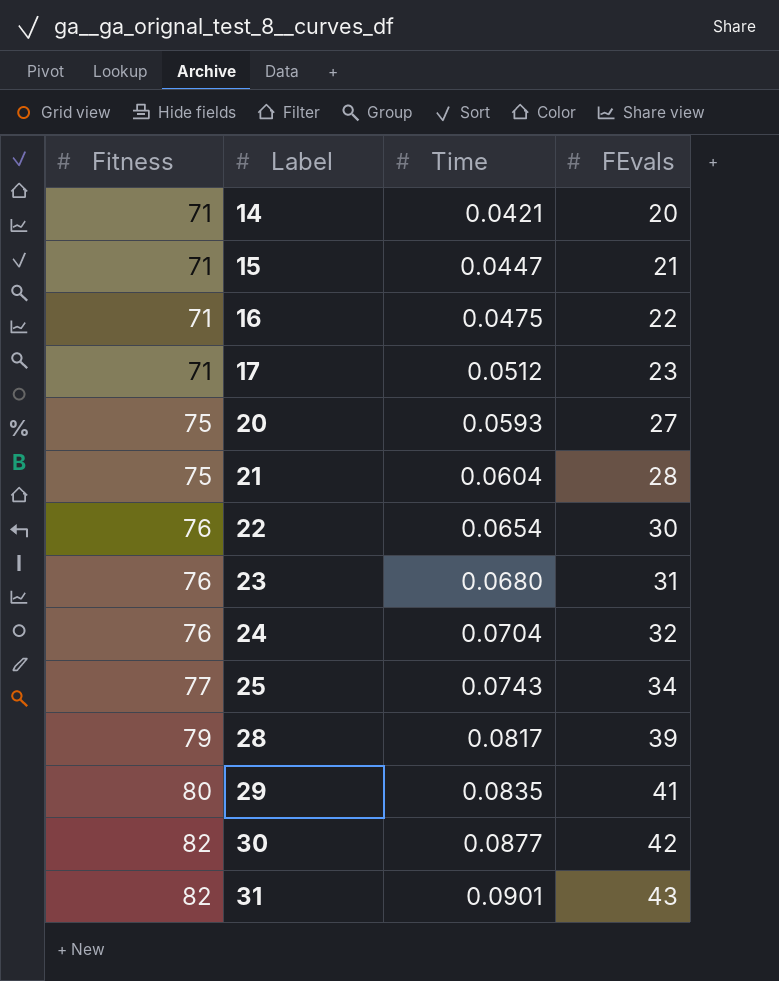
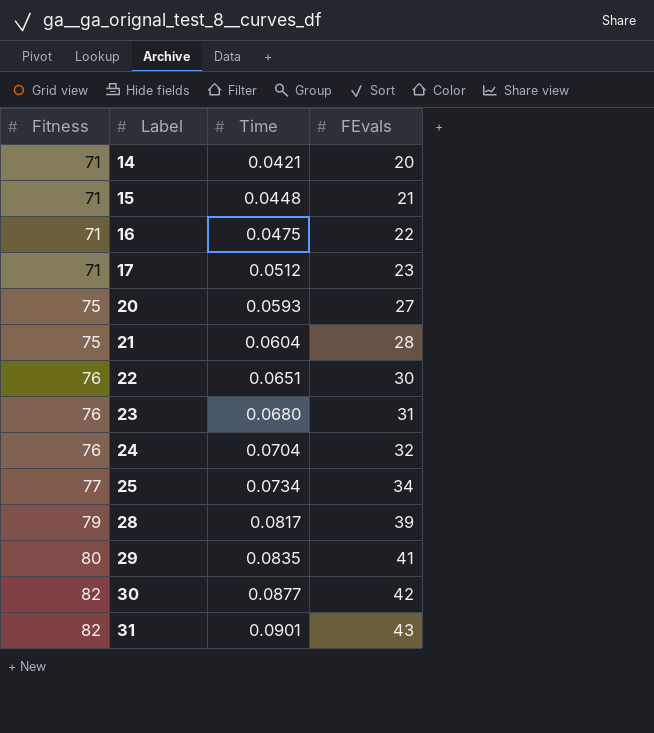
15 | Time: 0.0447 -> 0.0448
22 | Time: 0.0654 -> 0.0651
25 | Time: 0.0743 -> 0.0734

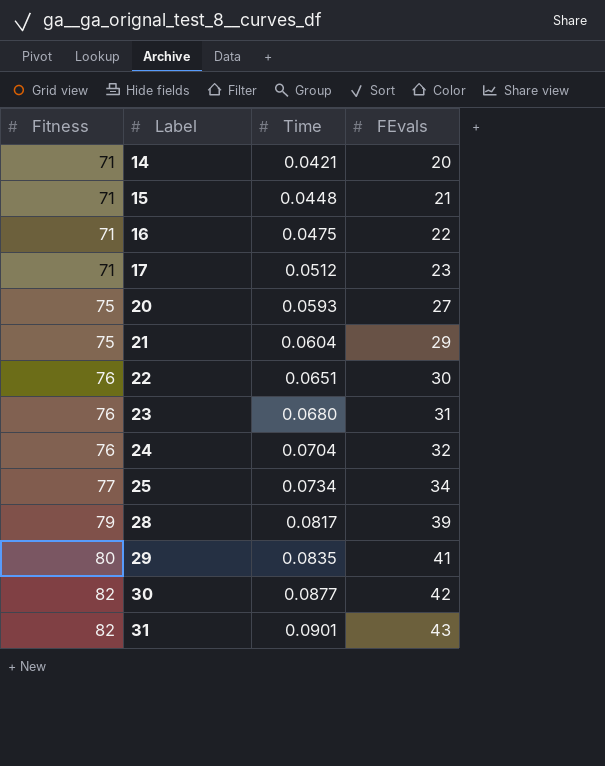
21 | FEvals: 28 -> 29

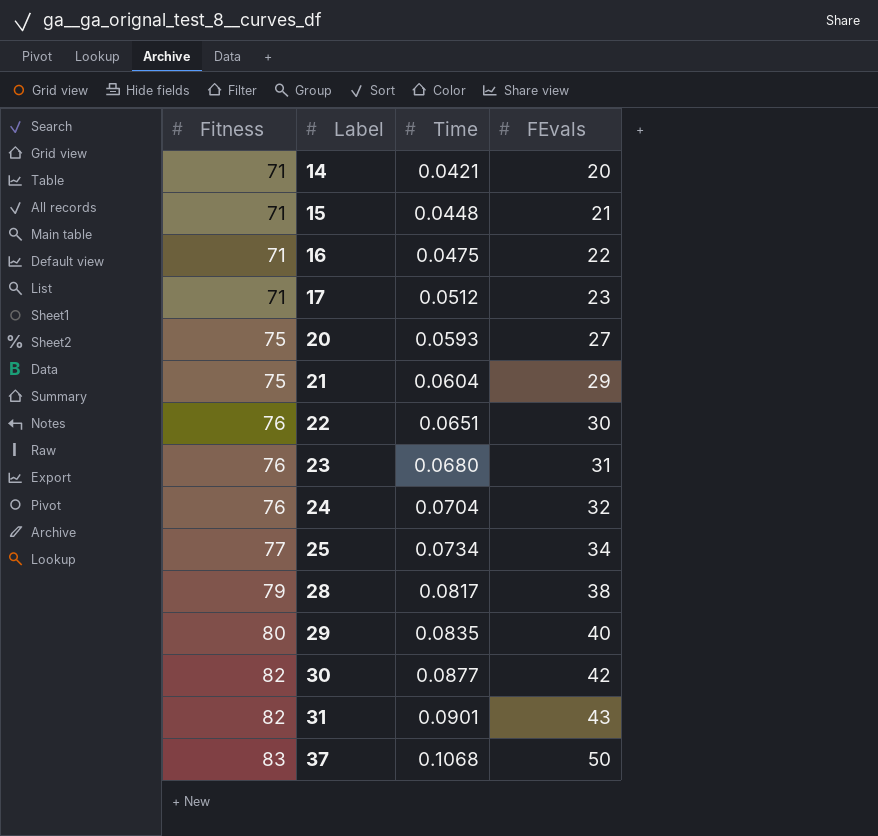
28 | FEvals: 39 -> 38
29 | FEvals: 41 -> 40
row 37: none -> 83 | 0.1068 | 50

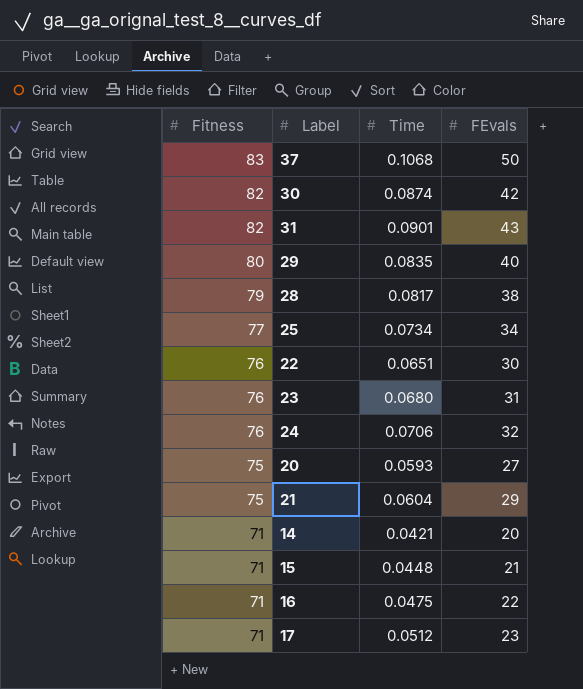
row order: Fitness ascending -> Fitness descending
30 | Time: 0.0877 -> 0.0874
24 | Time: 0.0704 -> 0.0706

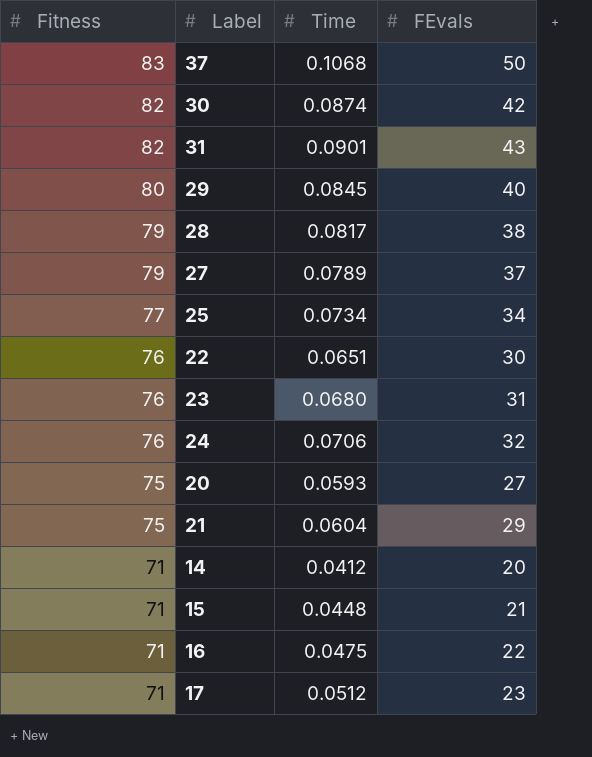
29 | Time: 0.0835 -> 0.0845
row 27: none -> 79 | 0.0789 | 37
14 | Time: 0.0421 -> 0.0412

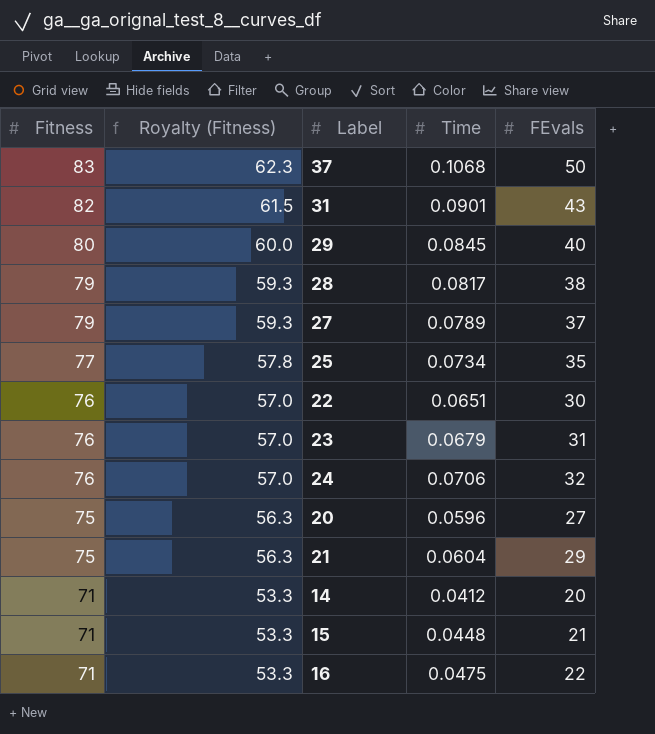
column Royalty (Fitness) | formula: none -> [Fitness] * 0.75
row 30: 82 | 0.0874 | 42 -> none
row 17: 71 | 0.0512 | 23 -> none
25 | FEvals: 34 -> 35
23 | Time: 0.0680 -> 0.0679
20 | Time: 0.0593 -> 0.0596

